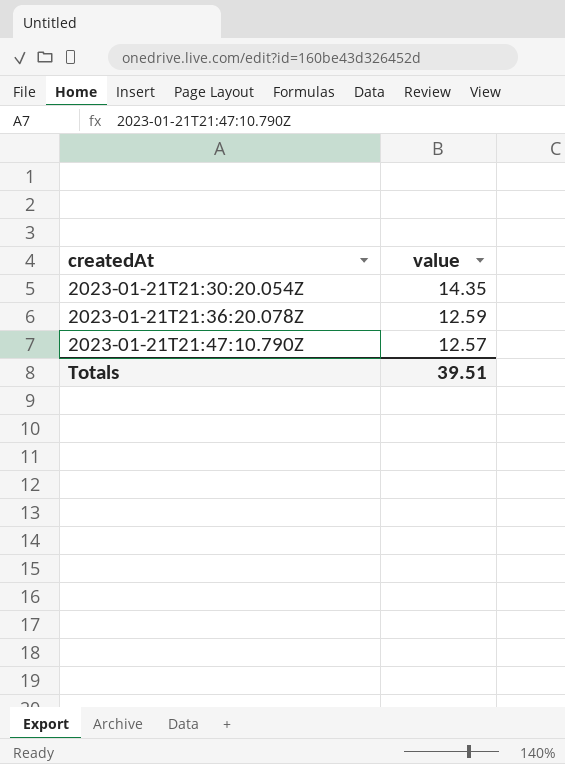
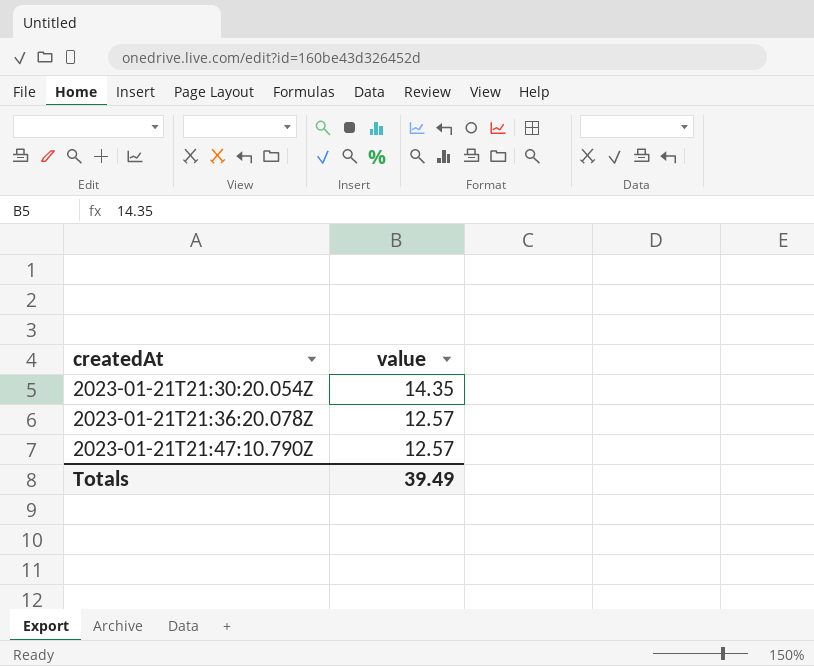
2023-01-21T21:36:20.078Z | value: 12.59 -> 12.57
Totals | value: 39.51 -> 39.49

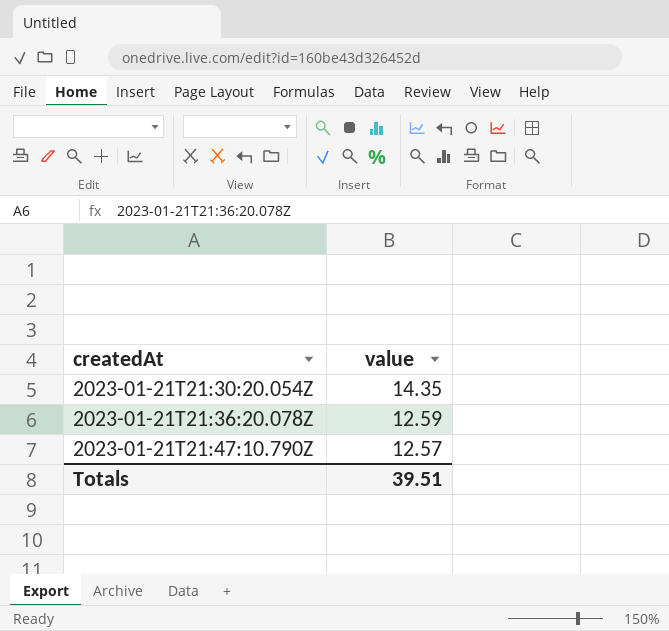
2023-01-21T21:36:20.078Z | value: 12.57 -> 12.59
Totals | value: 39.49 -> 39.51

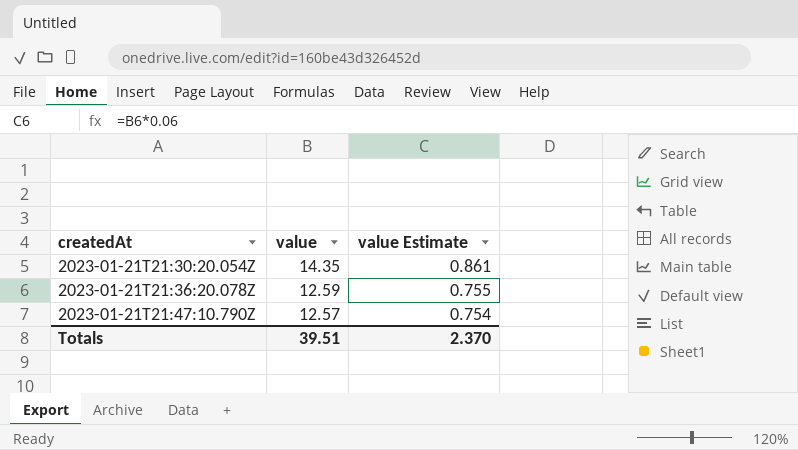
column value Estimate | formula: none -> [value] * 0.06

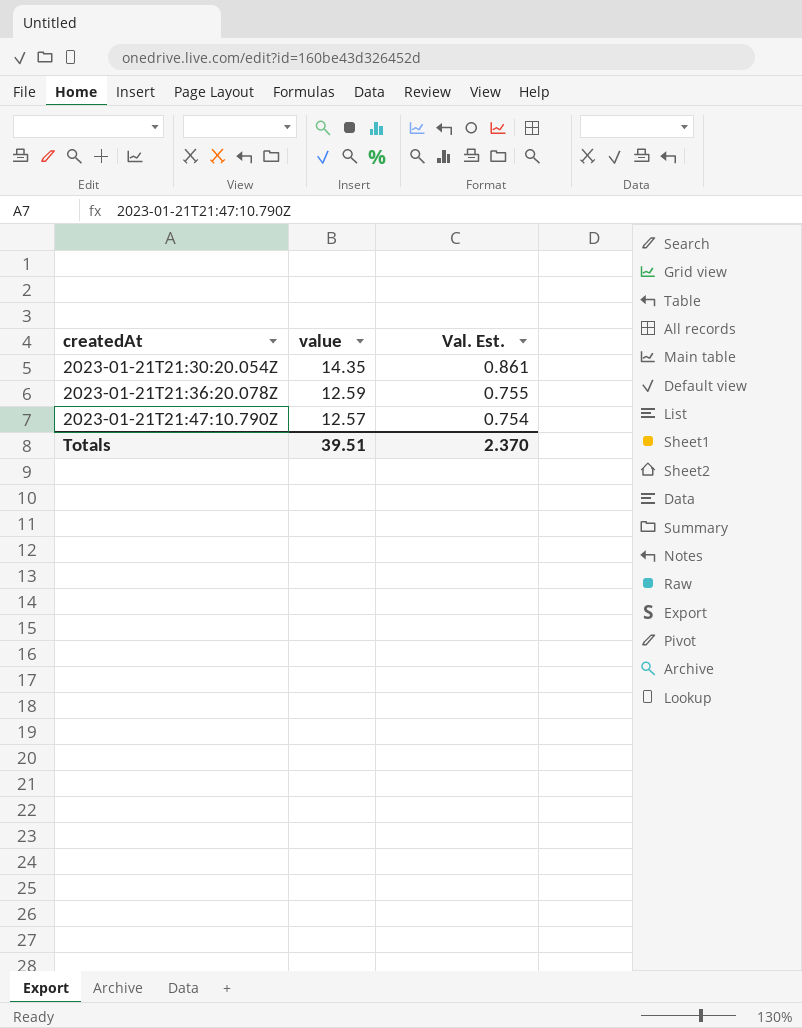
column name: value Estimate -> Val. Est.

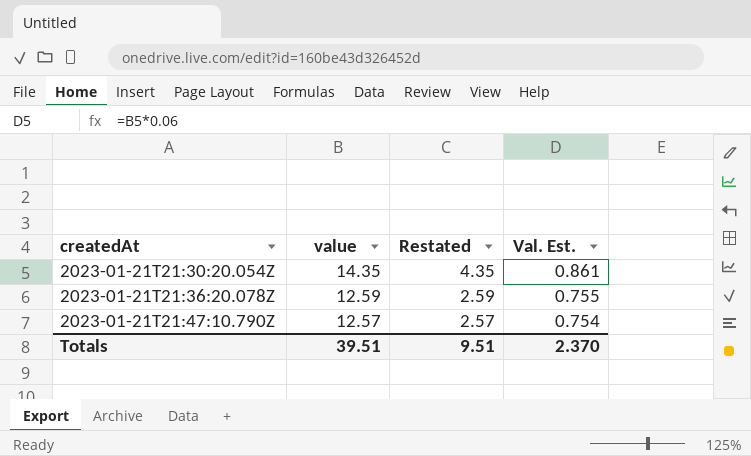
column Restated | formula: none -> [value] - 10

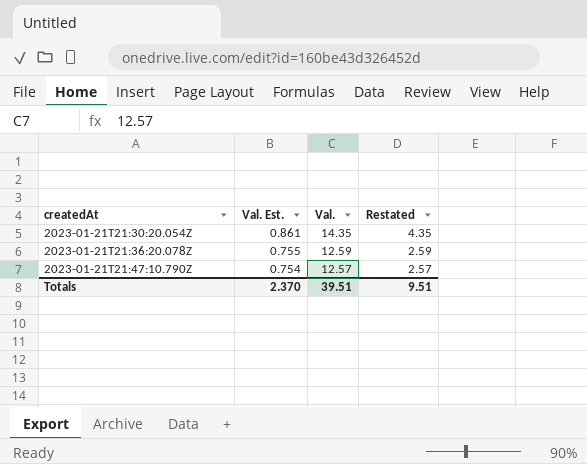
column Val. Est. | position: 4 -> 2
column name: value -> Val.

